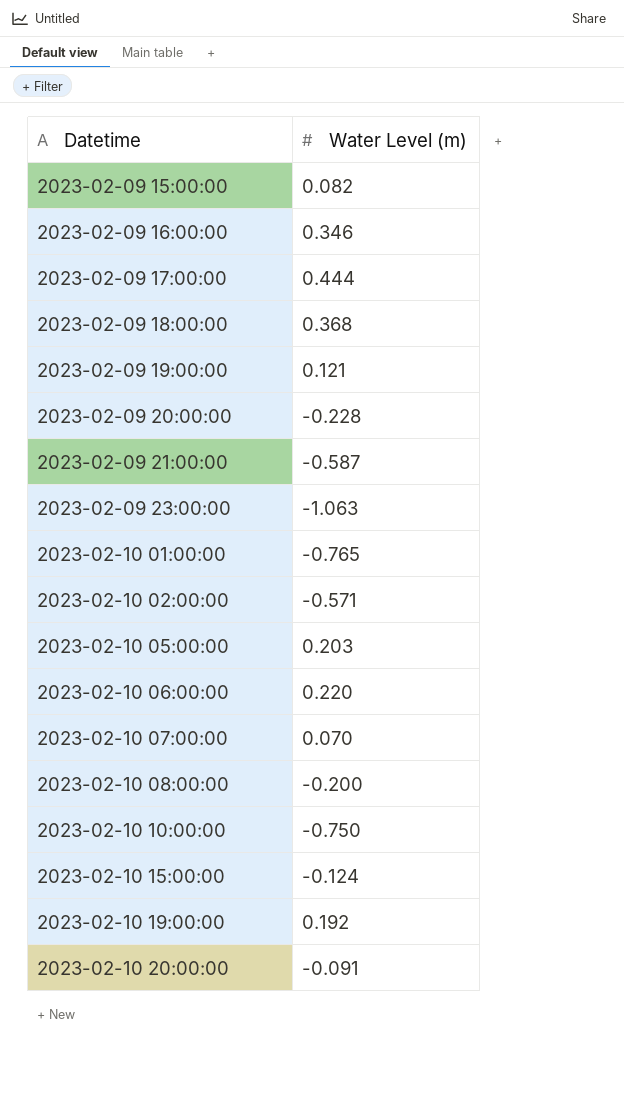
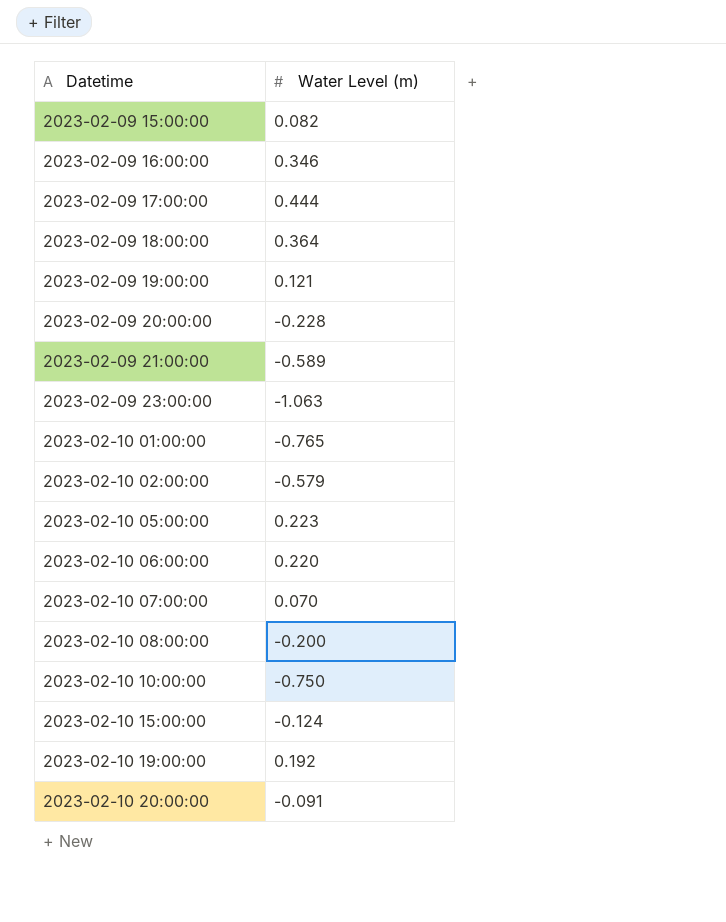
2023-02-09 18:00:00 | Water Level (m): 0.368 -> 0.364
2023-02-09 21:00:00 | Water Level (m): -0.587 -> -0.589
2023-02-10 02:00:00 | Water Level (m): -0.571 -> -0.579
2023-02-10 05:00:00 | Water Level (m): 0.203 -> 0.223

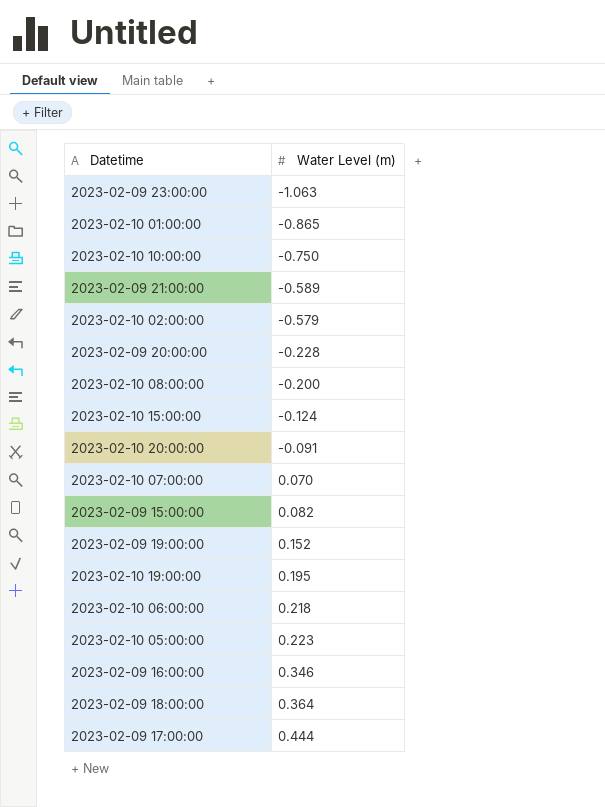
row order: Datetime ascending -> Water Level (m) ascending
2023-02-10 01:00:00 | Water Level (m): -0.765 -> -0.865
2023-02-09 19:00:00 | Water Level (m): 0.121 -> 0.152
2023-02-10 19:00:00 | Water Level (m): 0.192 -> 0.195
2023-02-10 06:00:00 | Water Level (m): 0.220 -> 0.218

